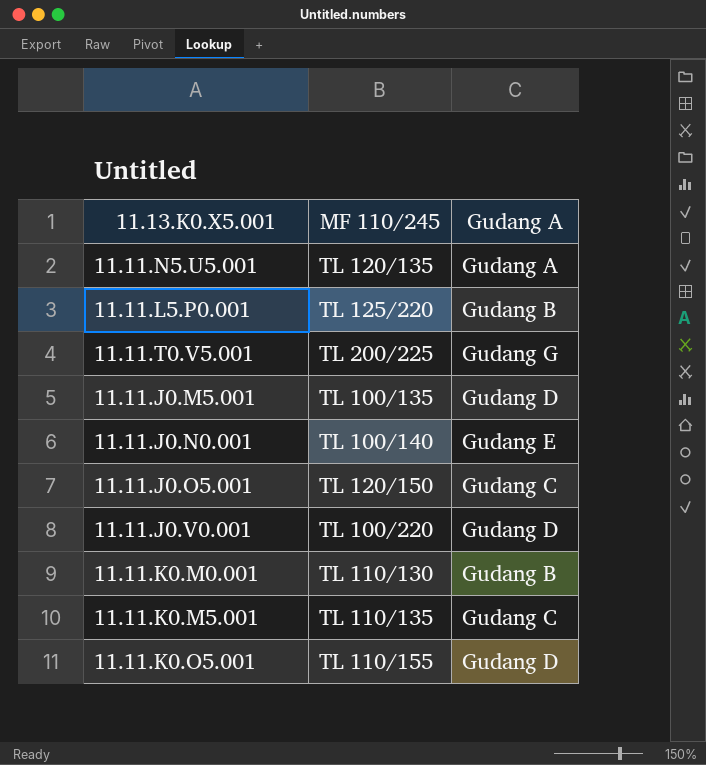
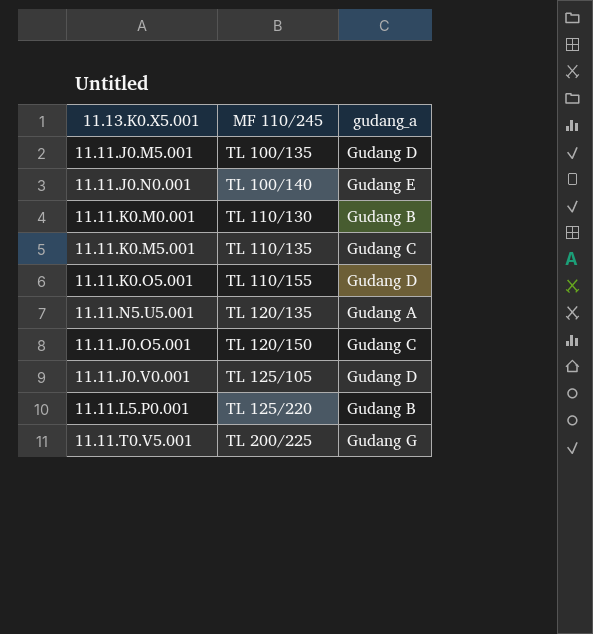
row order: none -> MF 110/245 ascending
column name: Gudang A -> gudang_a
11.11.J0.V0.001 | MF 110/245: TL 100/220 -> TL 125/105

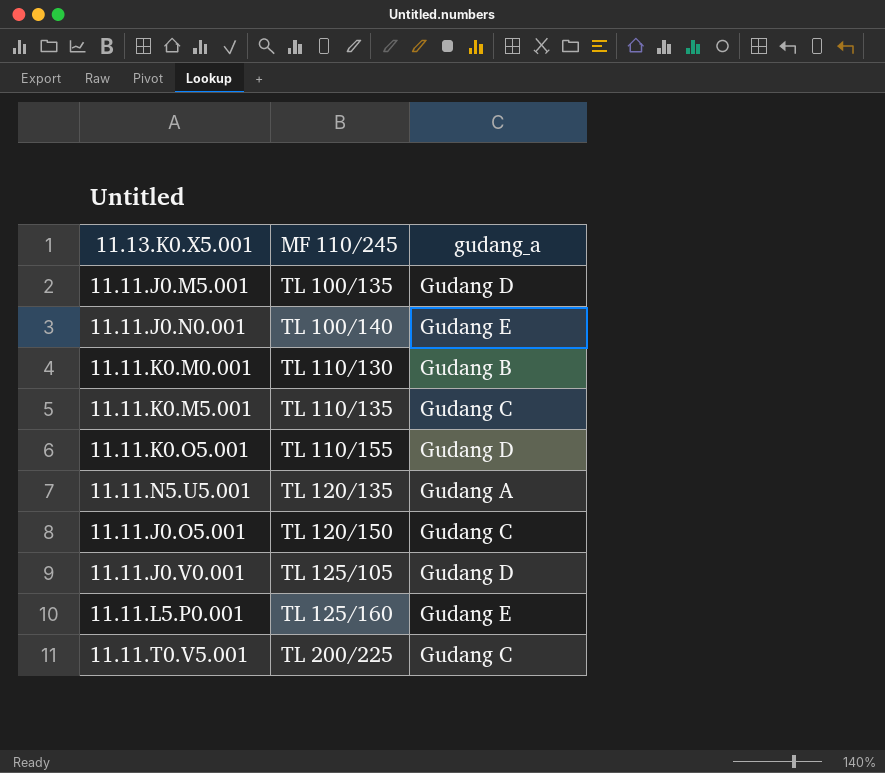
11.11.L5.P0.001 | MF 110/245: TL 125/220 -> TL 125/160
11.11.L5.P0.001 | gudang_a: Gudang B -> Gudang E
11.11.T0.V5.001 | gudang_a: Gudang G -> Gudang C

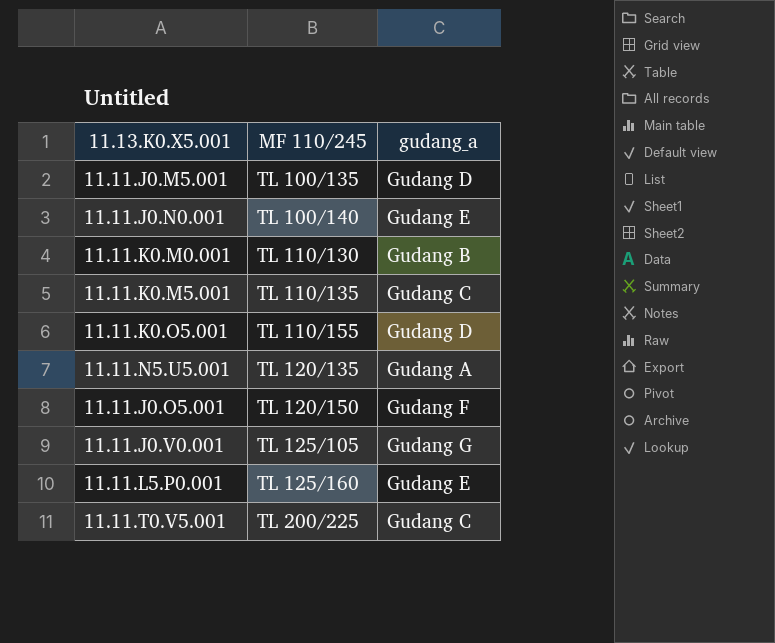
11.11.J0.O5.001 | gudang_a: Gudang C -> Gudang F
11.11.J0.V0.001 | gudang_a: Gudang D -> Gudang G

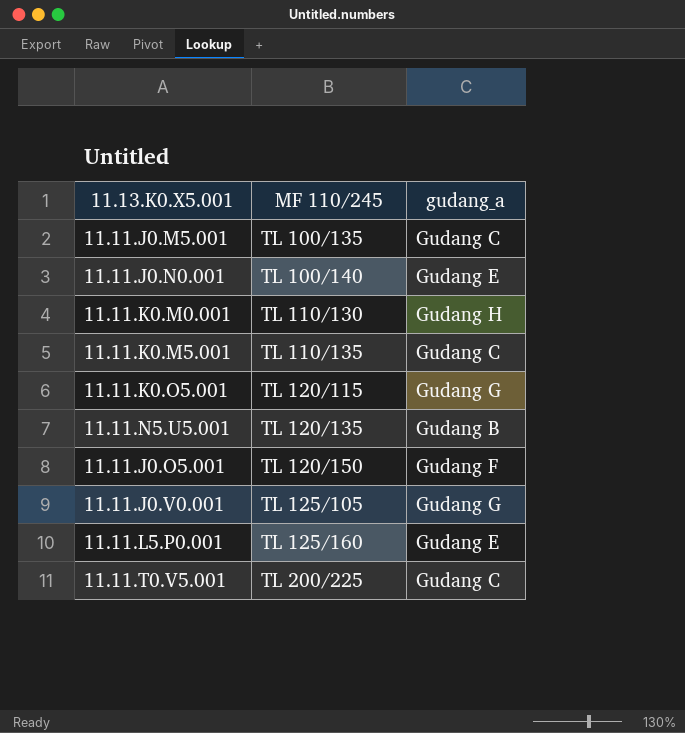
11.11.J0.M5.001 | gudang_a: Gudang D -> Gudang C
11.11.K0.M0.001 | gudang_a: Gudang B -> Gudang H
11.11.K0.O5.001 | MF 110/245: TL 110/155 -> TL 120/115
11.11.K0.O5.001 | gudang_a: Gudang D -> Gudang G
11.11.N5.U5.001 | gudang_a: Gudang A -> Gudang B

